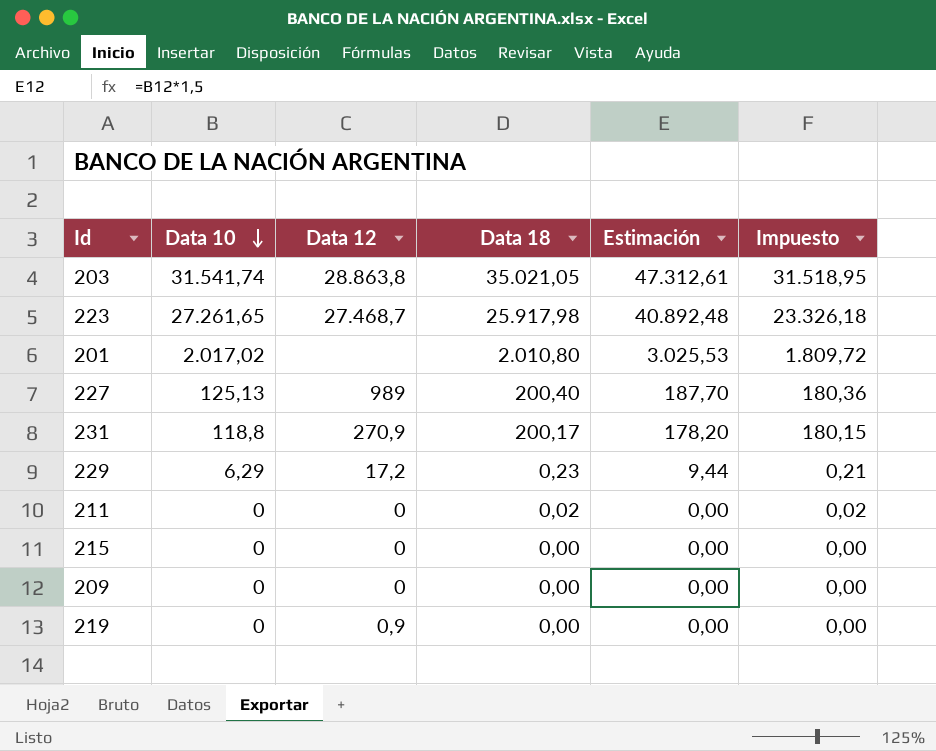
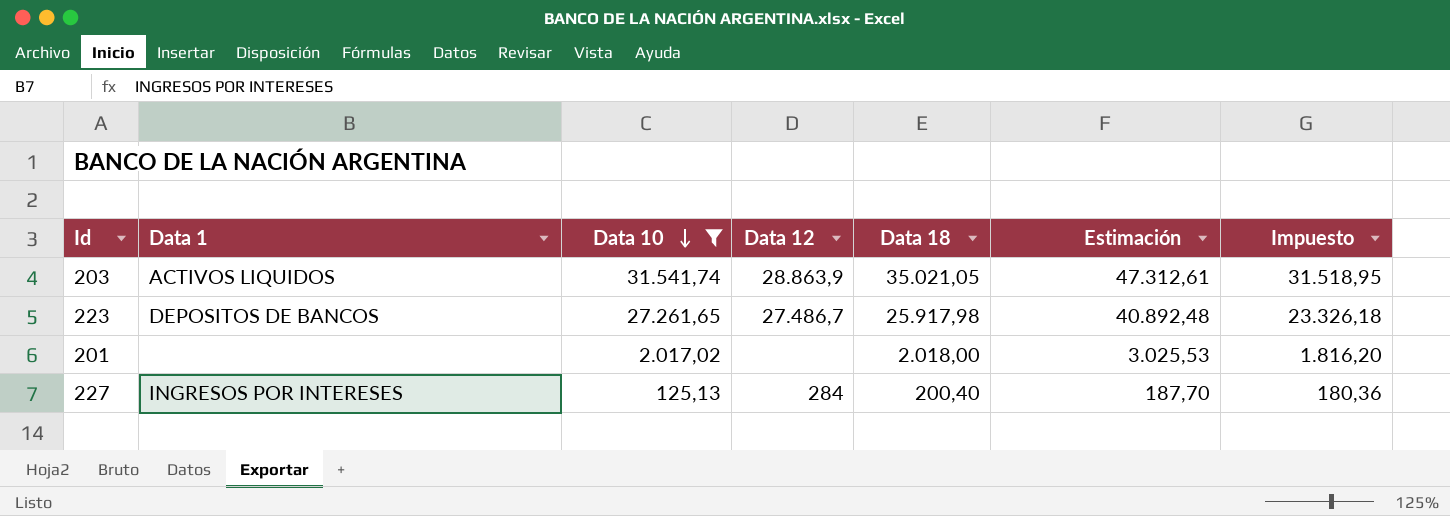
filter: none -> Data 10 >= 125,13
column Data 1 | position: none -> 2
203 | Data 12: 28.863,8 -> 28.863,9
223 | Data 12: 27.468,7 -> 27.486,7
201 | Data 18: 2.010,80 -> 2.018,00
201 | Impuesto: 1.809,72 -> 1.816,20
227 | Data 12: 989 -> 284

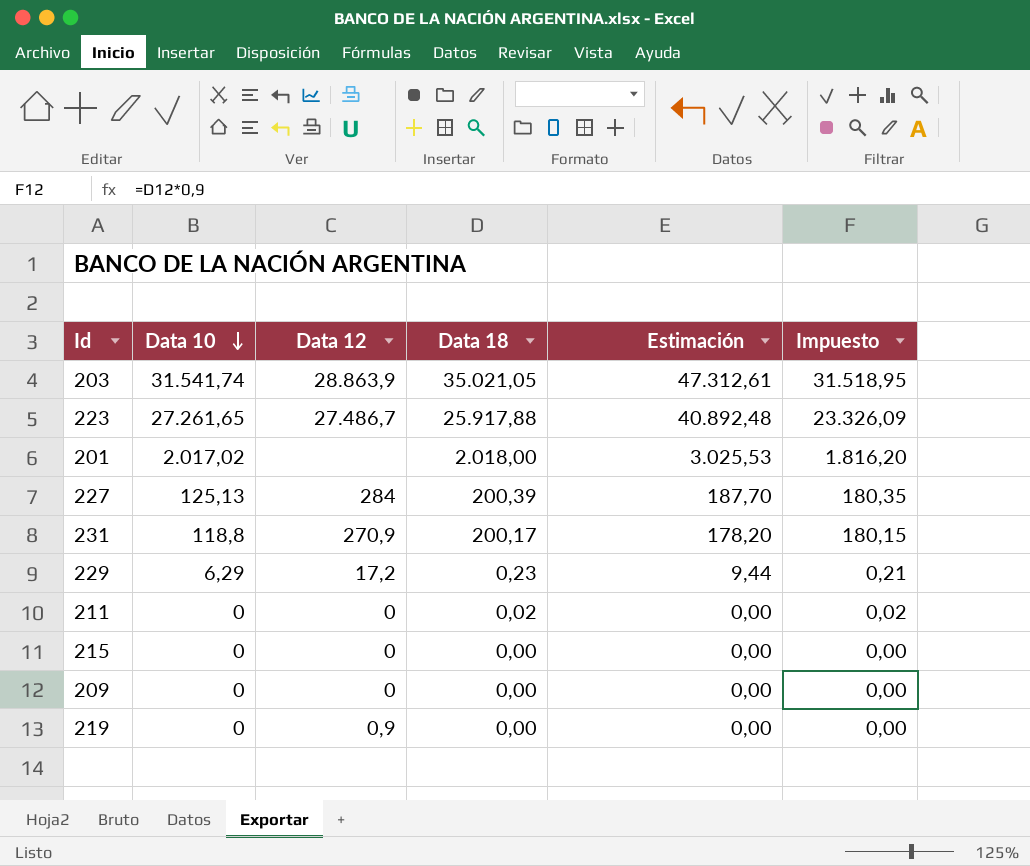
filter: Data 10 >= 125,13 -> none
column Data 1 | position: 2 -> none
223 | Data 18: 25.917,98 -> 25.917,88
223 | Impuesto: 23.326,18 -> 23.326,09
227 | Data 18: 200,40 -> 200,39
227 | Impuesto: 180,36 -> 180,35

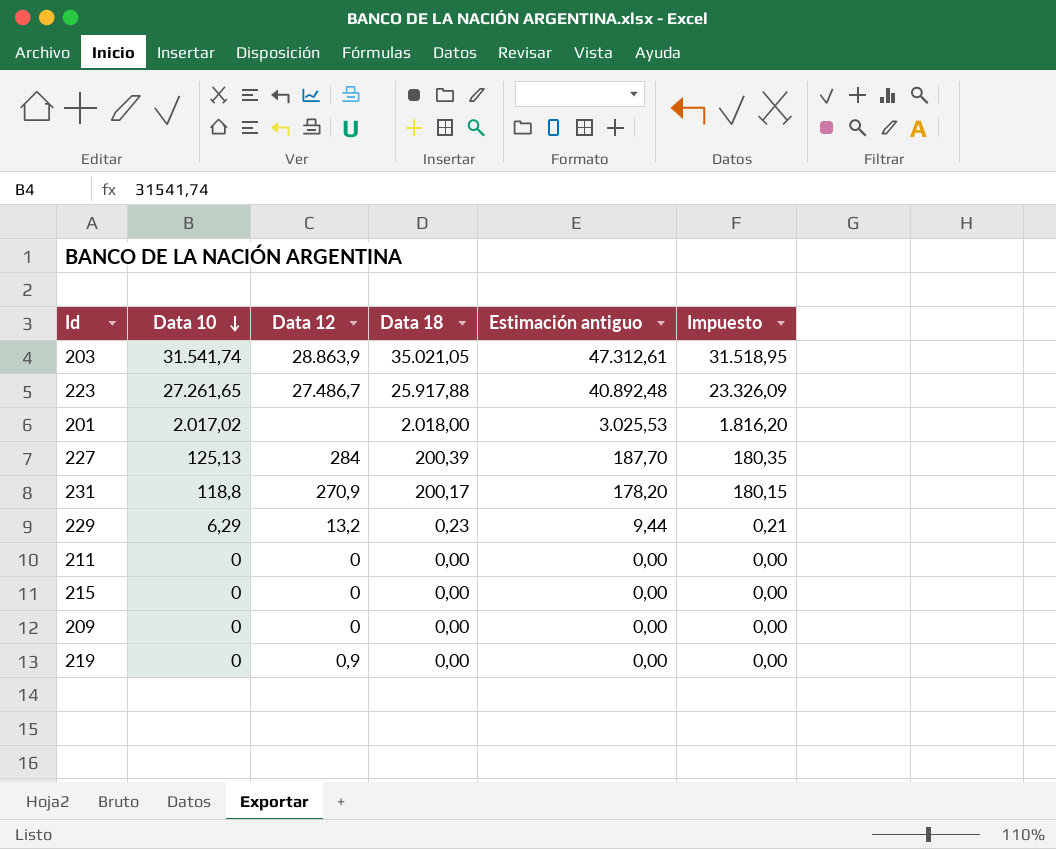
column name: Estimación -> Estimación antiguo
229 | Data 12: 17,2 -> 13,2
211 | Data 18: 0,02 -> 0,00
211 | Impuesto: 0,02 -> 0,00

